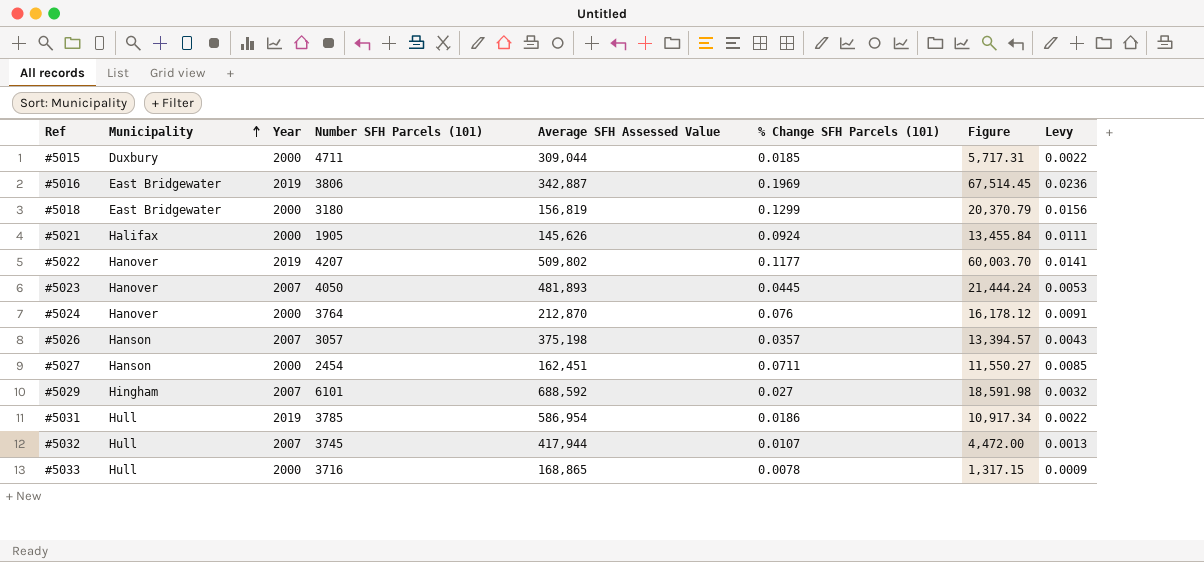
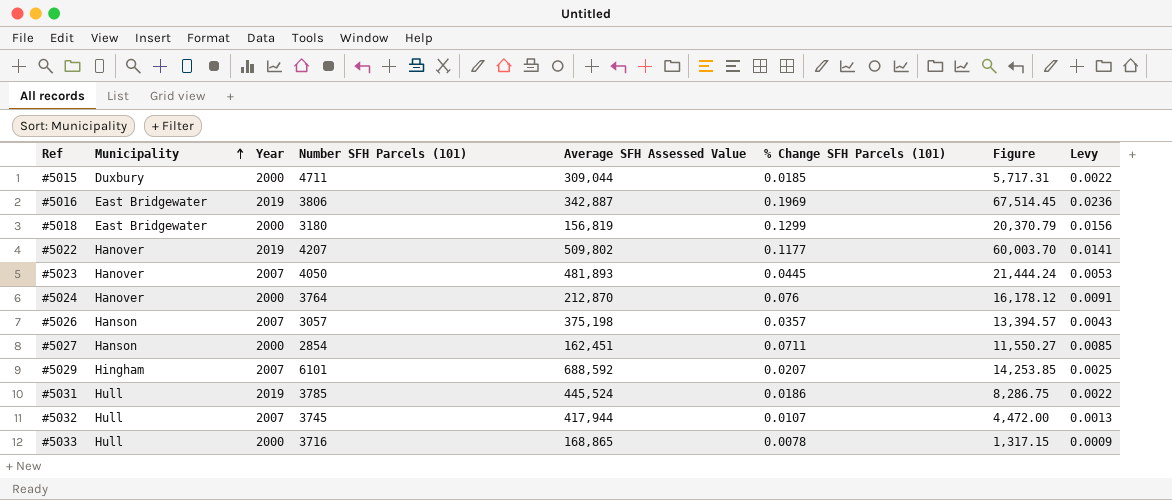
row #5021: Halifax | 2000 | 1905 | 145,626 | 0.0924 | 13,455.84 | 0.0111 -> none
#5027 | Number SFH Parcels (101): 2454 -> 2854
#5029 | % Change SFH Parcels (101): 0.027 -> 0.0207
#5029 | Figure: 18,591.98 -> 14,253.85
#5029 | Levy: 0.0032 -> 0.0025
#5031 | Average SFH Assessed Value: 586,954 -> 445,524
#5031 | Figure: 10,917.34 -> 8,286.75

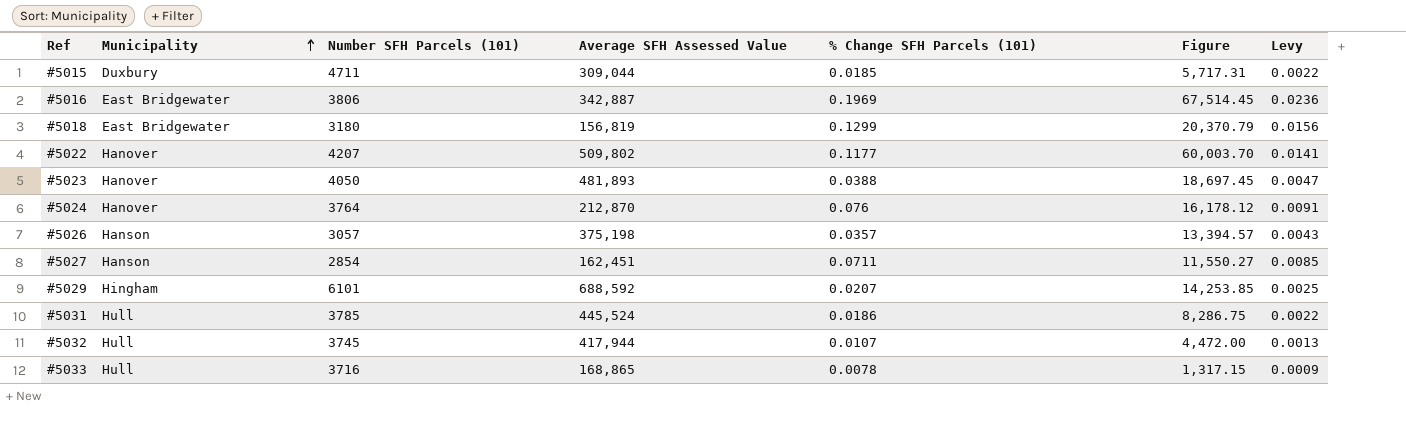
column Year | position: 3 -> none
#5023 | % Change SFH Parcels (101): 0.0445 -> 0.0388
#5023 | Figure: 21,444.24 -> 18,697.45
#5023 | Levy: 0.0053 -> 0.0047

